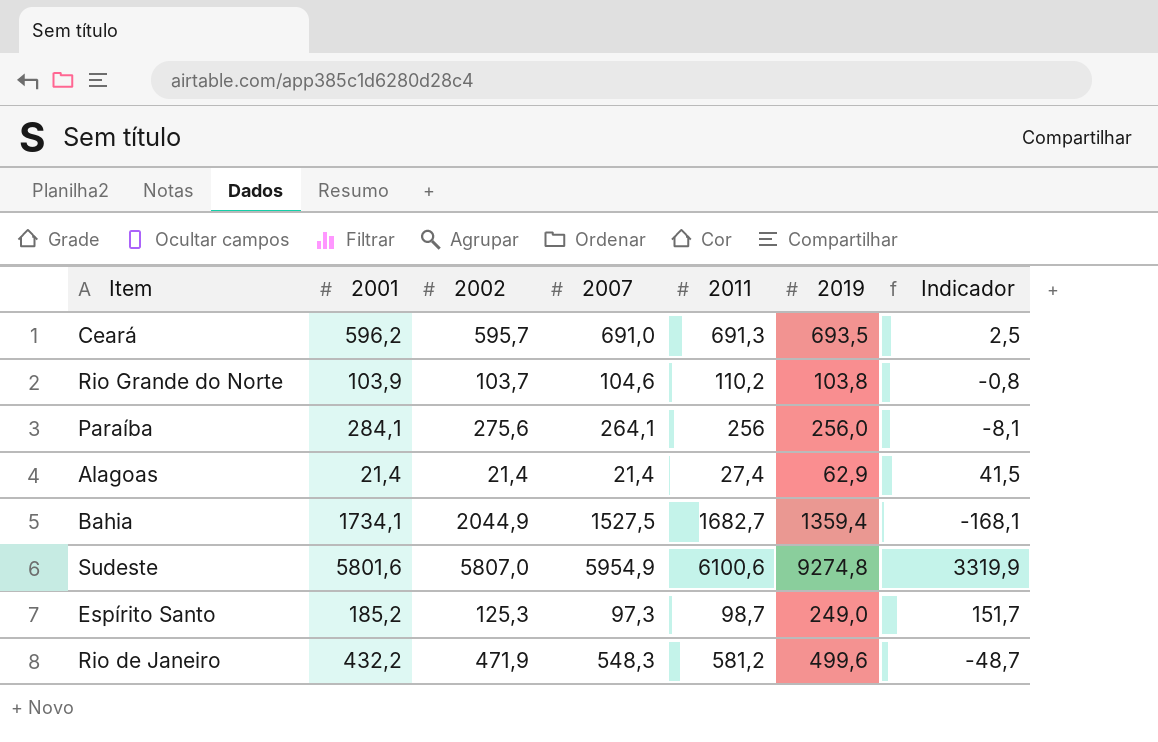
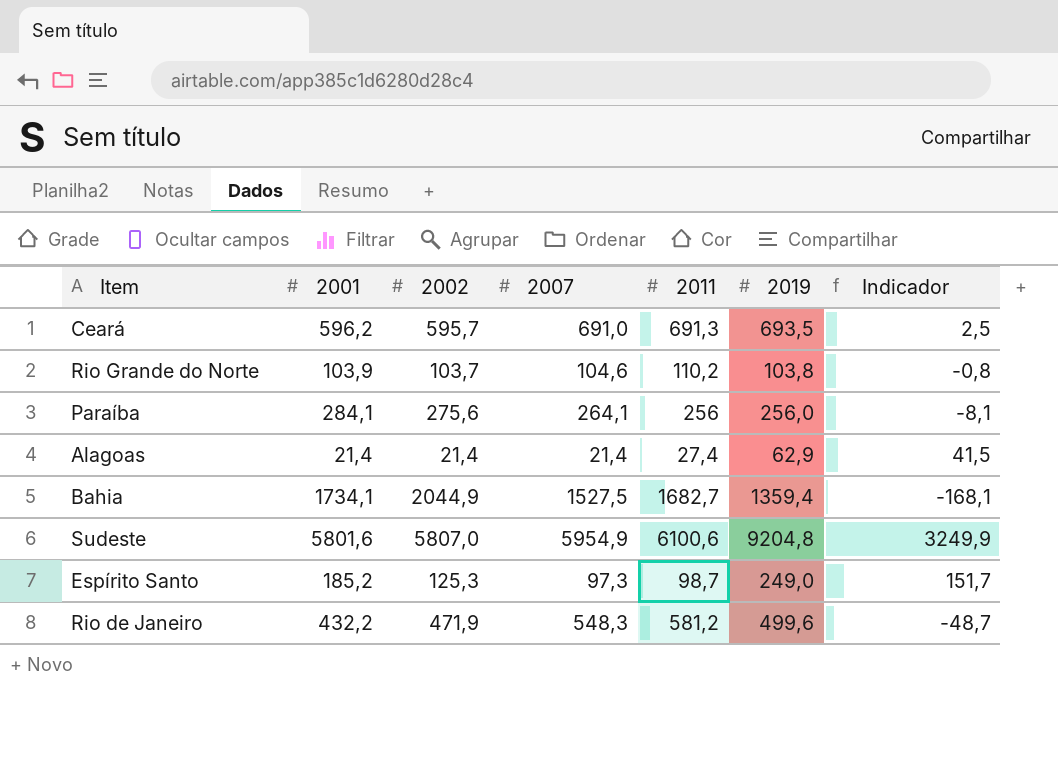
Sudeste | 2019: 9274,8 -> 9204,8
Sudeste | Indicador: 3319,9 -> 3249,9

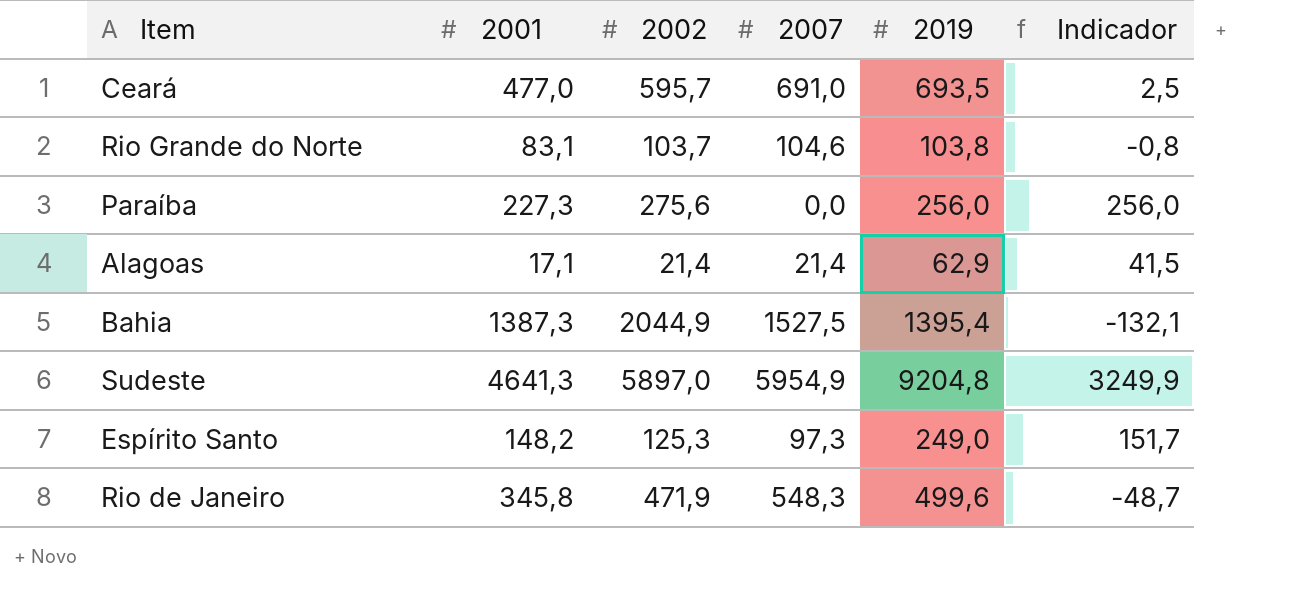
column 2011 | position: 5 -> none
Ceará | 2001: 596,2 -> 477,0
Rio Grande do Norte | 2001: 103,9 -> 83,1
Paraíba | 2001: 284,1 -> 227,3
Paraíba | 2007: 264,1 -> 0,0
Paraíba | Indicador: -8,1 -> 256,0
Alagoas | 2001: 21,4 -> 17,1
Bahia | 2001: 1734,1 -> 1387,3
Bahia | 2019: 1359,4 -> 1395,4
Bahia | Indicador: -168,1 -> -132,1
Sudeste | 2001: 5801,6 -> 4641,3
Sudeste | 2002: 5807,0 -> 5897,0
Espírito Santo | 2001: 185,2 -> 148,2
Rio de Janeiro | 2001: 432,2 -> 345,8

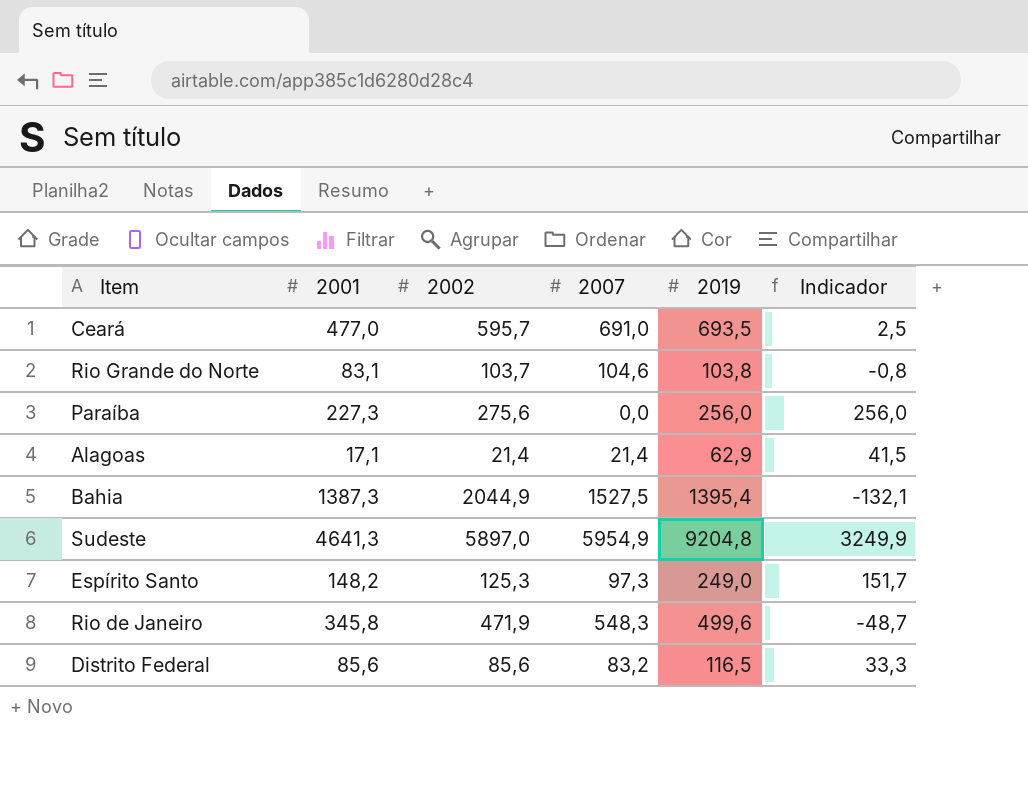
row Distrito Federal: none -> 85,6 | 85,6 | 83,2 | 116,5 | 33,3

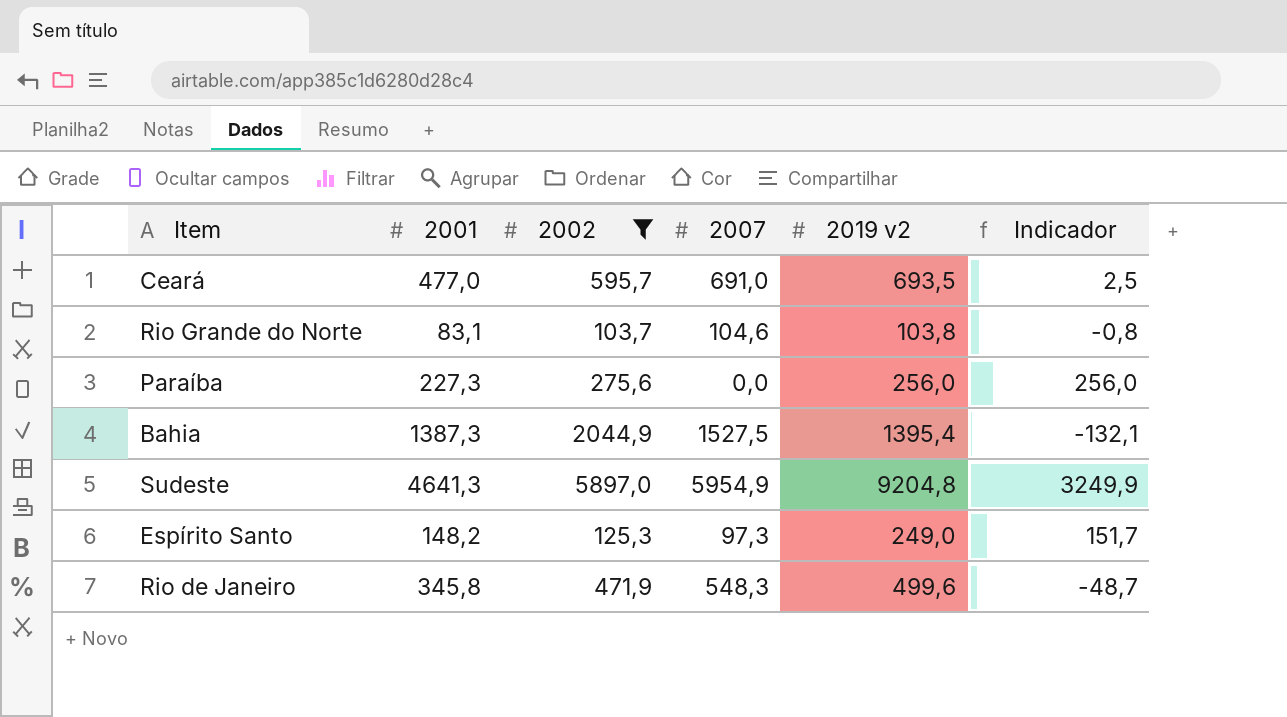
filter: none -> 2002 >= 103,7
column name: 2019 -> 2019 v2

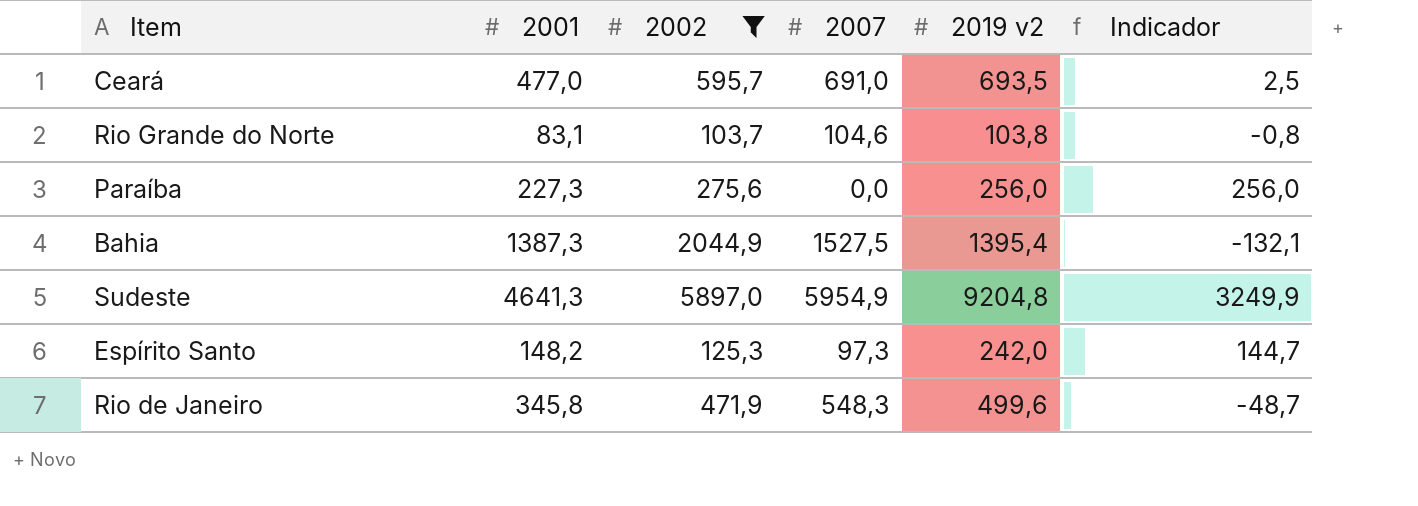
Espírito Santo | 2019 v2: 249,0 -> 242,0
Espírito Santo | Indicador: 151,7 -> 144,7

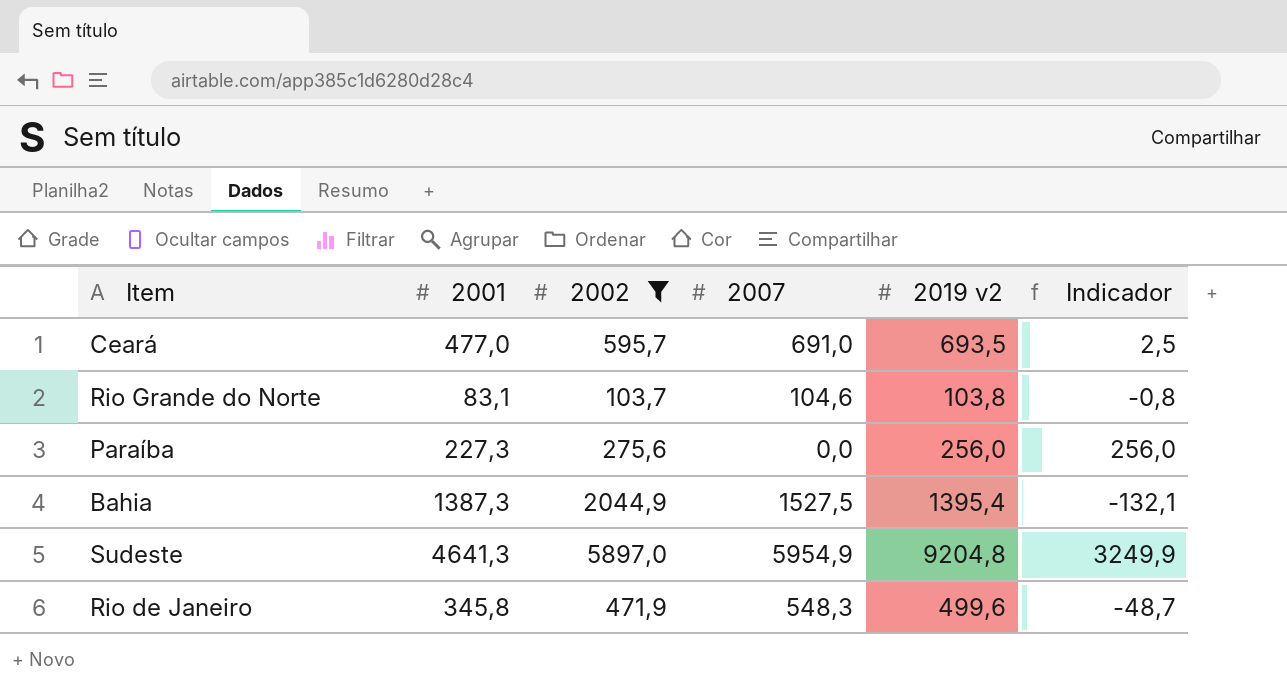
row Espírito Santo: 148,2 | 125,3 | 97,3 | 242,0 | 144,7 -> none

